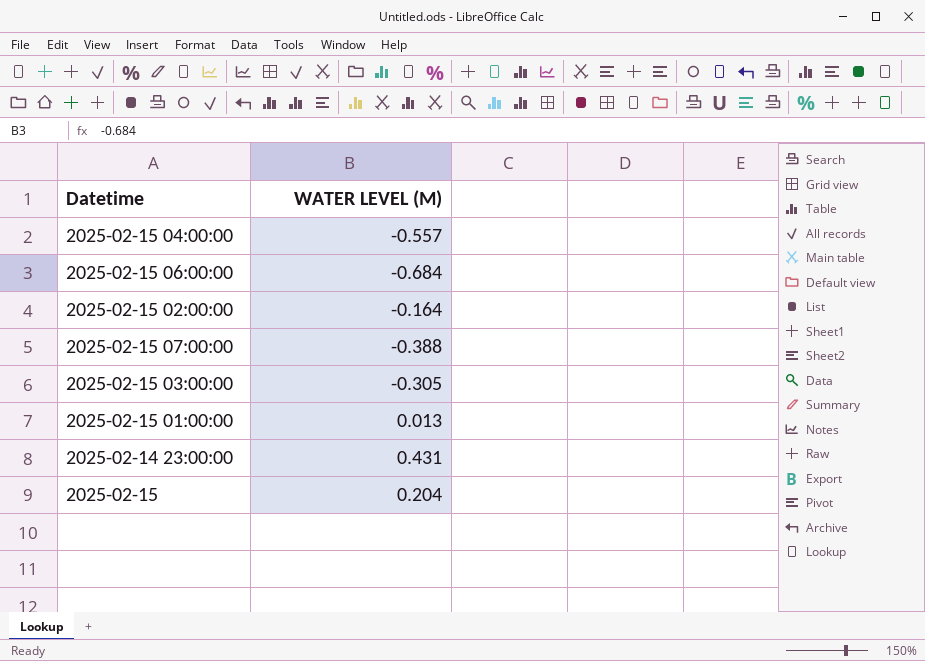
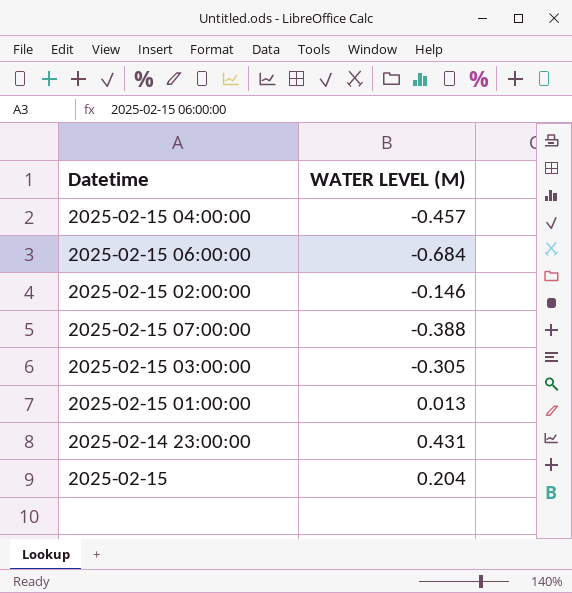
2025-02-15 04:00:00 | WATER LEVEL (M): -0.557 -> -0.457
2025-02-15 02:00:00 | WATER LEVEL (M): -0.164 -> -0.146

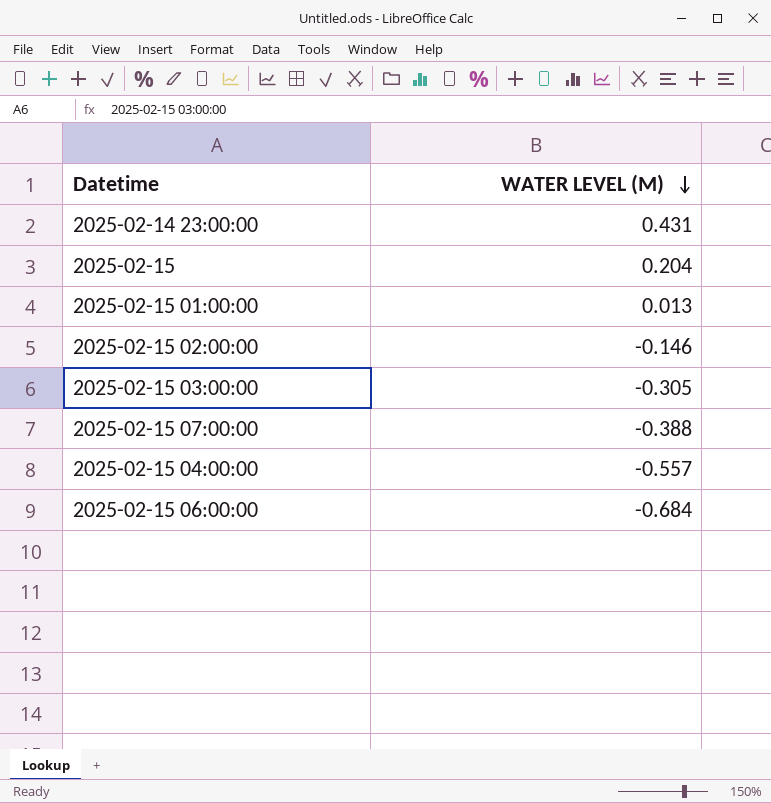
row order: none -> WATER LEVEL (M) descending
2025-02-15 04:00:00 | WATER LEVEL (M): -0.457 -> -0.557

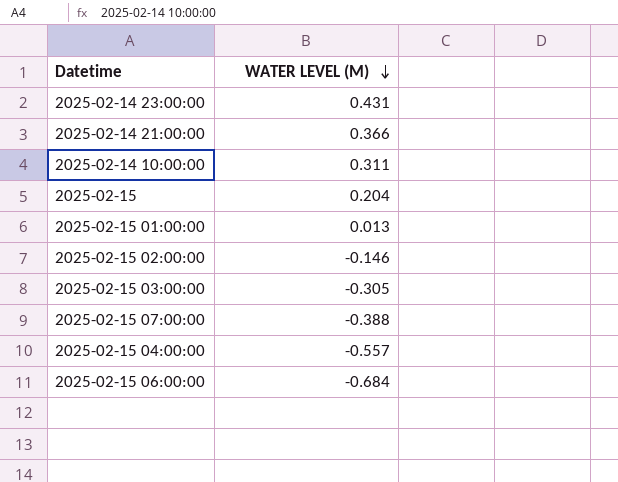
row 2025-02-14 21:00:00: none -> 0.366
row 2025-02-14 10:00:00: none -> 0.311

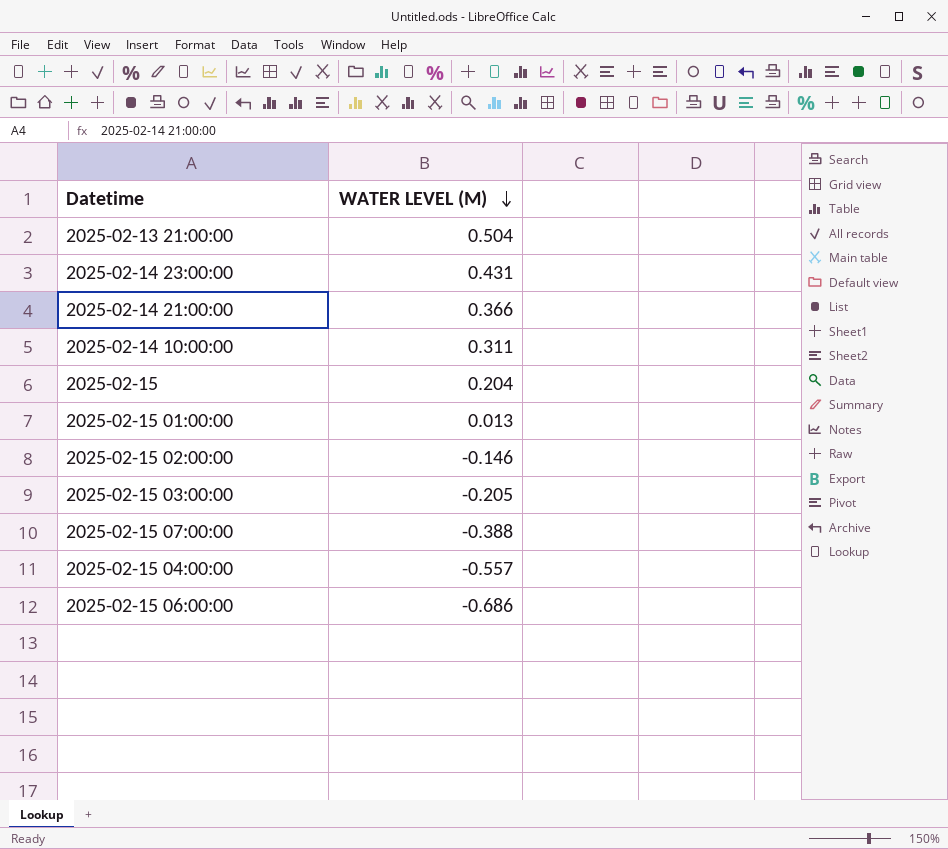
row 2025-02-13 21:00:00: none -> 0.504
2025-02-15 03:00:00 | WATER LEVEL (M): -0.305 -> -0.205
2025-02-15 06:00:00 | WATER LEVEL (M): -0.684 -> -0.686

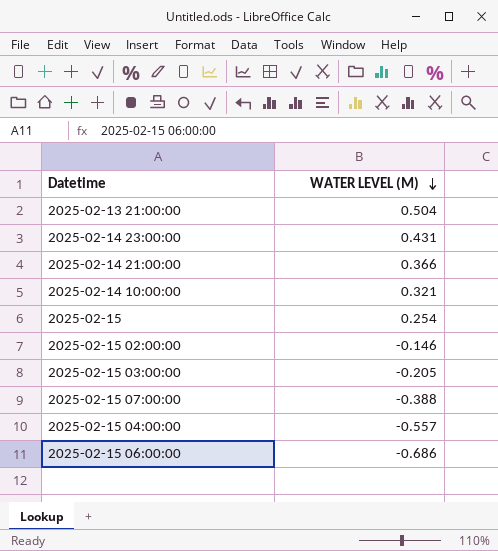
row 2025-02-15 01:00:00: 0.013 -> none
2025-02-14 10:00:00 | WATER LEVEL (M): 0.311 -> 0.321
2025-02-15 | WATER LEVEL (M): 0.204 -> 0.254

